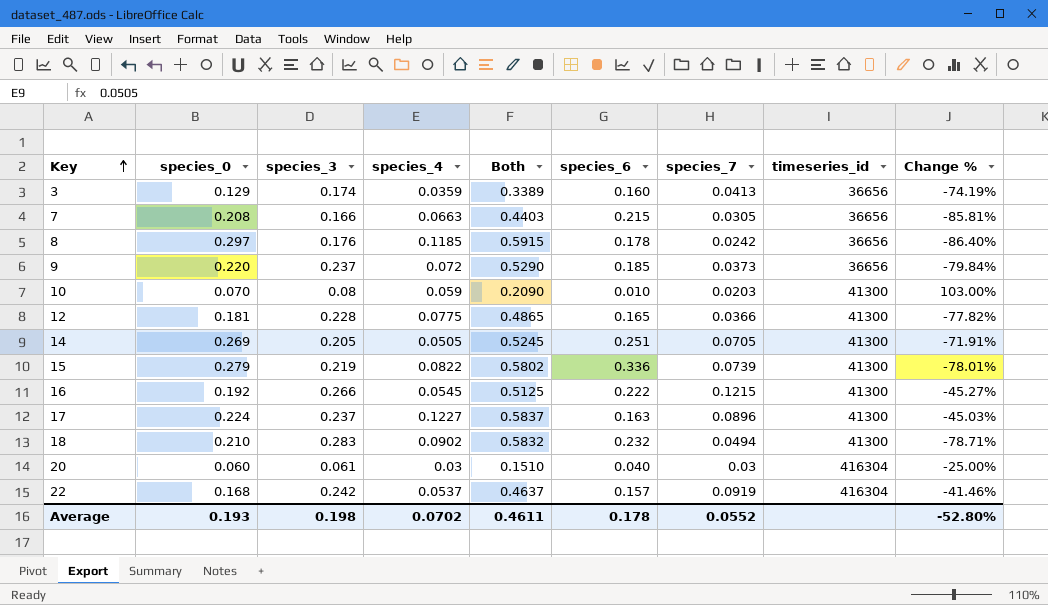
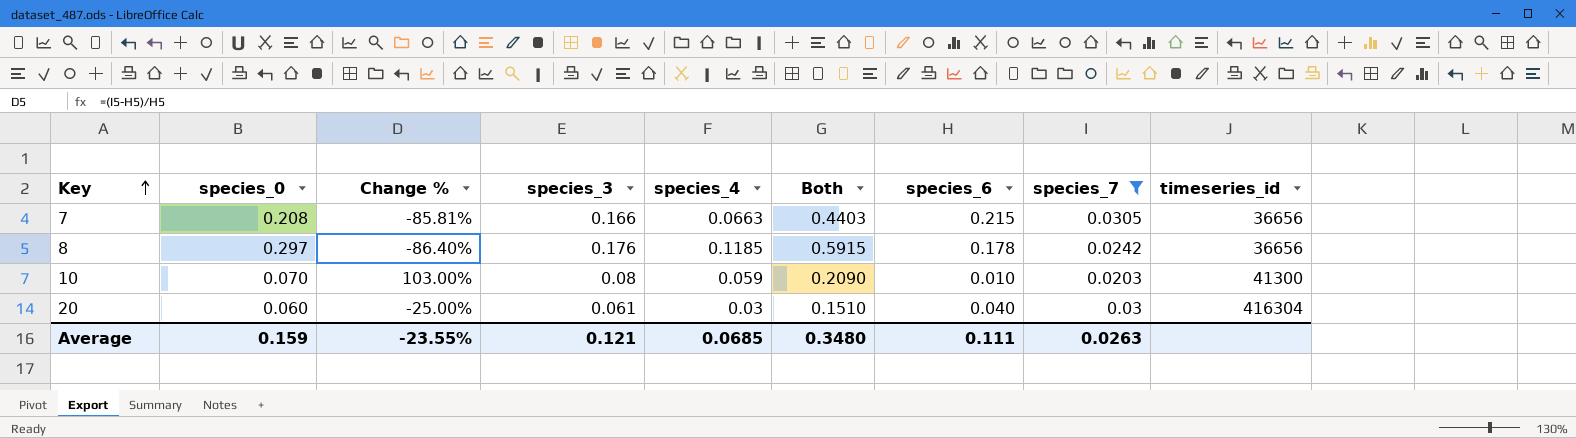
filter: none -> species_7 <= 0.0305
column Change % | position: 9 -> 3
Average | species_0: 0.193 -> 0.159
Average | Change %: -52.80% -> -23.55%
Average | species_3: 0.198 -> 0.121
Average | species_4: 0.0702 -> 0.0685
Average | Both: 0.4611 -> 0.3480
Average | species_6: 0.178 -> 0.111
Average | species_7: 0.0552 -> 0.0263

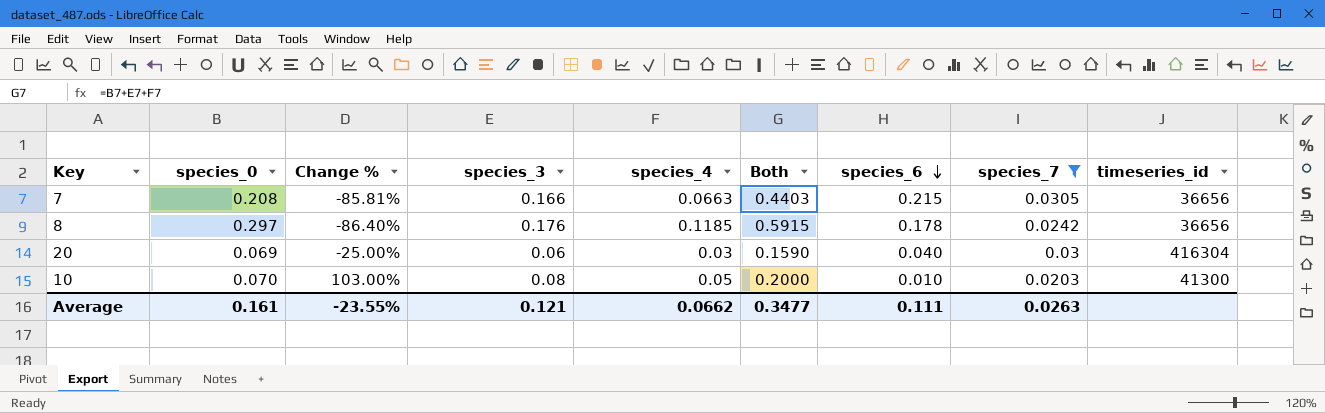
row order: Key ascending -> species_6 descending
20 | species_0: 0.060 -> 0.069
20 | species_3: 0.061 -> 0.06
20 | Both: 0.1510 -> 0.1590
10 | species_4: 0.059 -> 0.05
10 | Both: 0.2090 -> 0.2000
Average | species_0: 0.159 -> 0.161
Average | species_4: 0.0685 -> 0.0662
Average | Both: 0.3480 -> 0.3477

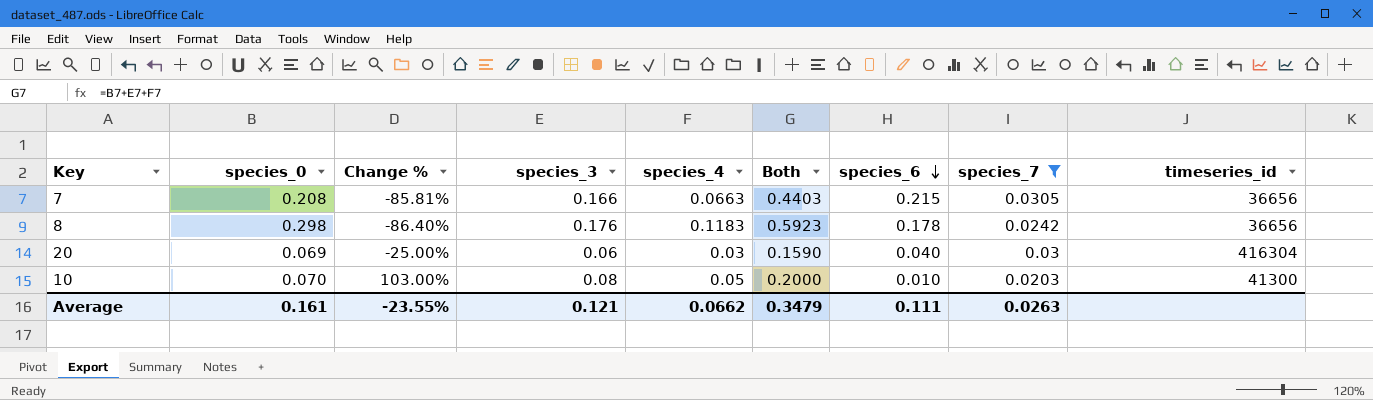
8 | species_0: 0.297 -> 0.298
8 | species_4: 0.1185 -> 0.1183
8 | Both: 0.5915 -> 0.5923
Average | Both: 0.3477 -> 0.3479

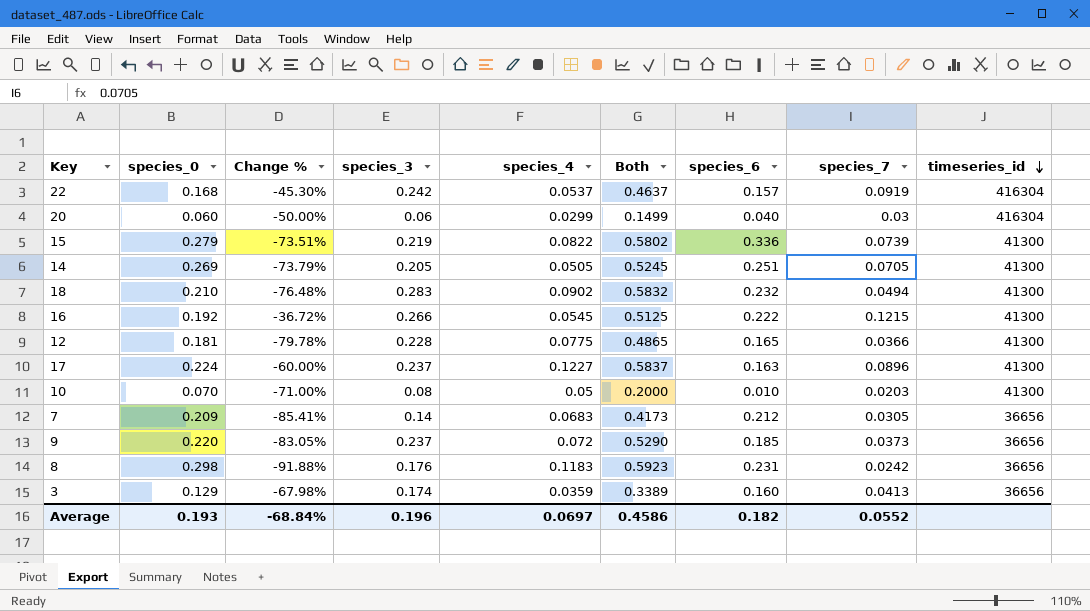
filter: species_7 <= 0.0305 -> none
row order: species_6 descending -> timeseries_id descending
column Change % | formula: ([species_7] - [species_6]) / [species_6] -> ([species_7] - [species_0]) / [species_0]
20 | species_0: 0.069 -> 0.060
20 | species_4: 0.03 -> 0.0299
20 | Both: 0.1590 -> 0.1499
7 | species_0: 0.208 -> 0.209
7 | species_3: 0.166 -> 0.14
7 | species_4: 0.0663 -> 0.0683
7 | Both: 0.4403 -> 0.4173
7 | species_6: 0.215 -> 0.212
8 | species_6: 0.178 -> 0.231
Average | species_0: 0.161 -> 0.193
Average | Change %: -23.55% -> -68.84%
Average | species_3: 0.121 -> 0.196
Average | species_4: 0.0662 -> 0.0697
Average | Both: 0.3479 -> 0.4586
Average | species_6: 0.111 -> 0.182
Average | species_7: 0.0263 -> 0.0552

